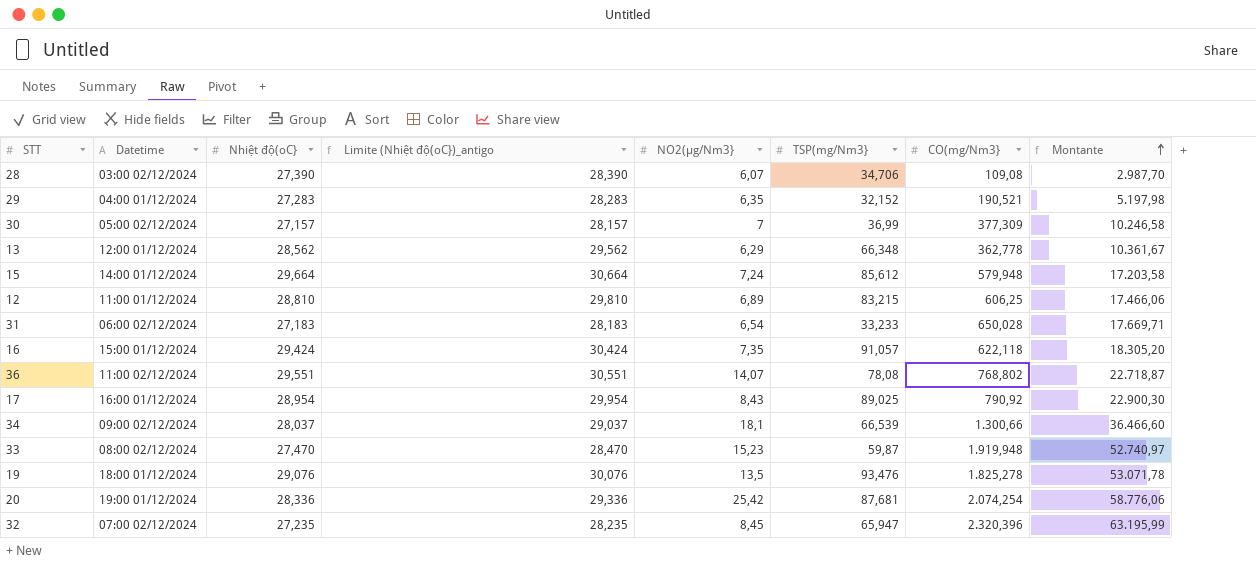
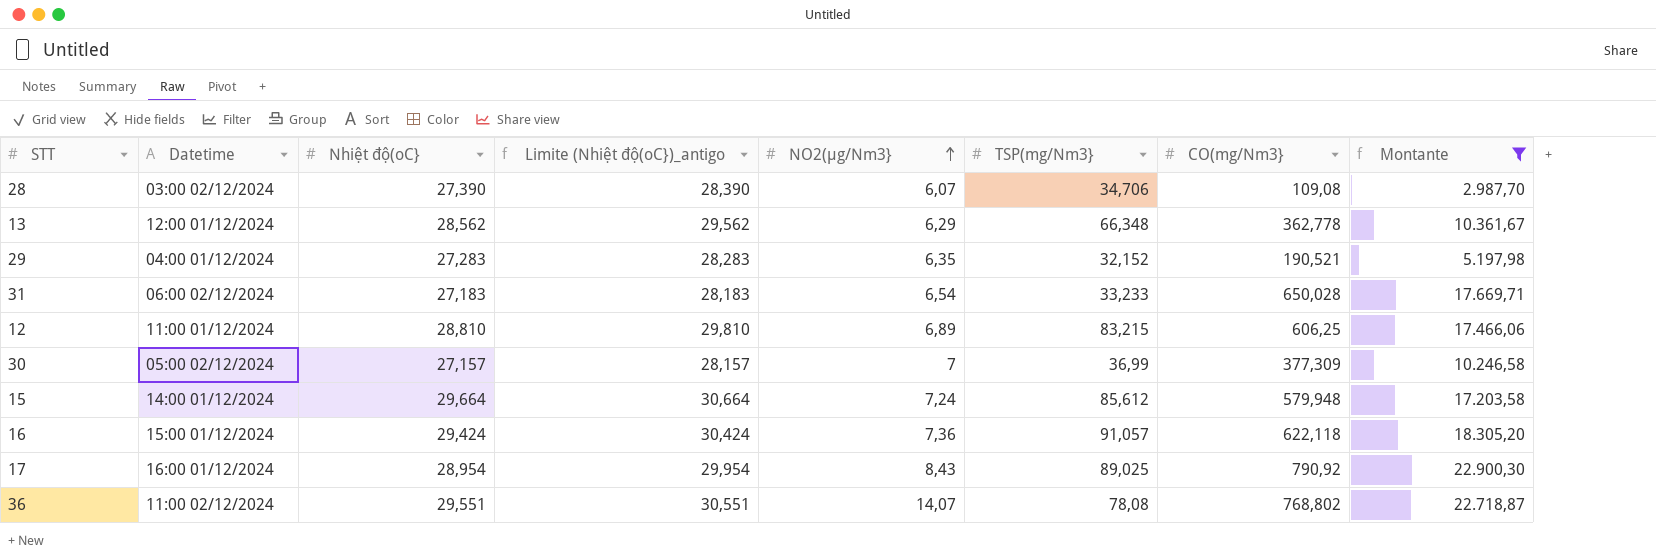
filter: none -> Montante <= 22.900,30
row order: Montante ascending -> NO2(µg/Nm3} ascending
16 | NO2(µg/Nm3}: 7,35 -> 7,36

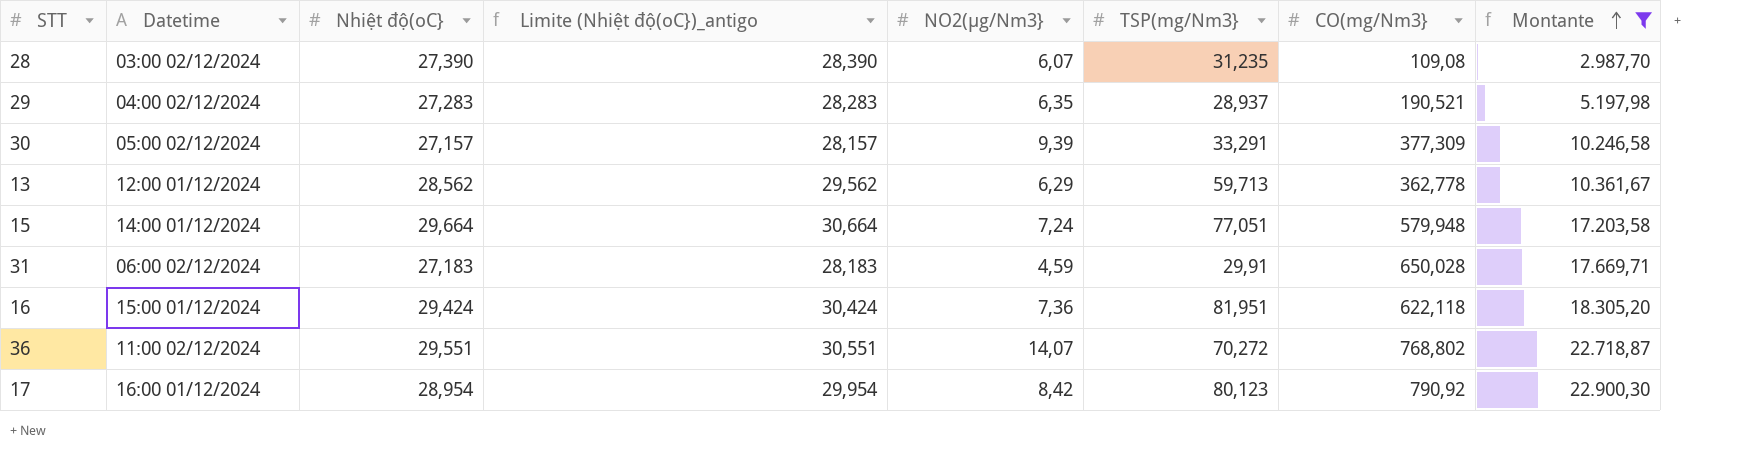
row order: NO2(µg/Nm3} ascending -> Montante ascending
row 12: 11:00 01/12/2024 | 28,810 | 29,810 | 6,89 | 83,215 | 606,25 | 17.466,06 -> none
28 | TSP(mg/Nm3}: 34,706 -> 31,235
29 | Datetime: 04:00 01/12/2024 -> 04:00 02/12/2024
29 | TSP(mg/Nm3}: 32,152 -> 28,937
30 | NO2(µg/Nm3}: 7 -> 9,39
30 | TSP(mg/Nm3}: 36,99 -> 33,291
13 | TSP(mg/Nm3}: 66,348 -> 59,713
15 | TSP(mg/Nm3}: 85,612 -> 77,051
31 | NO2(µg/Nm3}: 6,54 -> 4,59
31 | TSP(mg/Nm3}: 33,233 -> 29,91
16 | TSP(mg/Nm3}: 91,057 -> 81,951
36 | TSP(mg/Nm3}: 78,08 -> 70,272
17 | NO2(µg/Nm3}: 8,43 -> 8,42
17 | TSP(mg/Nm3}: 89,025 -> 80,123

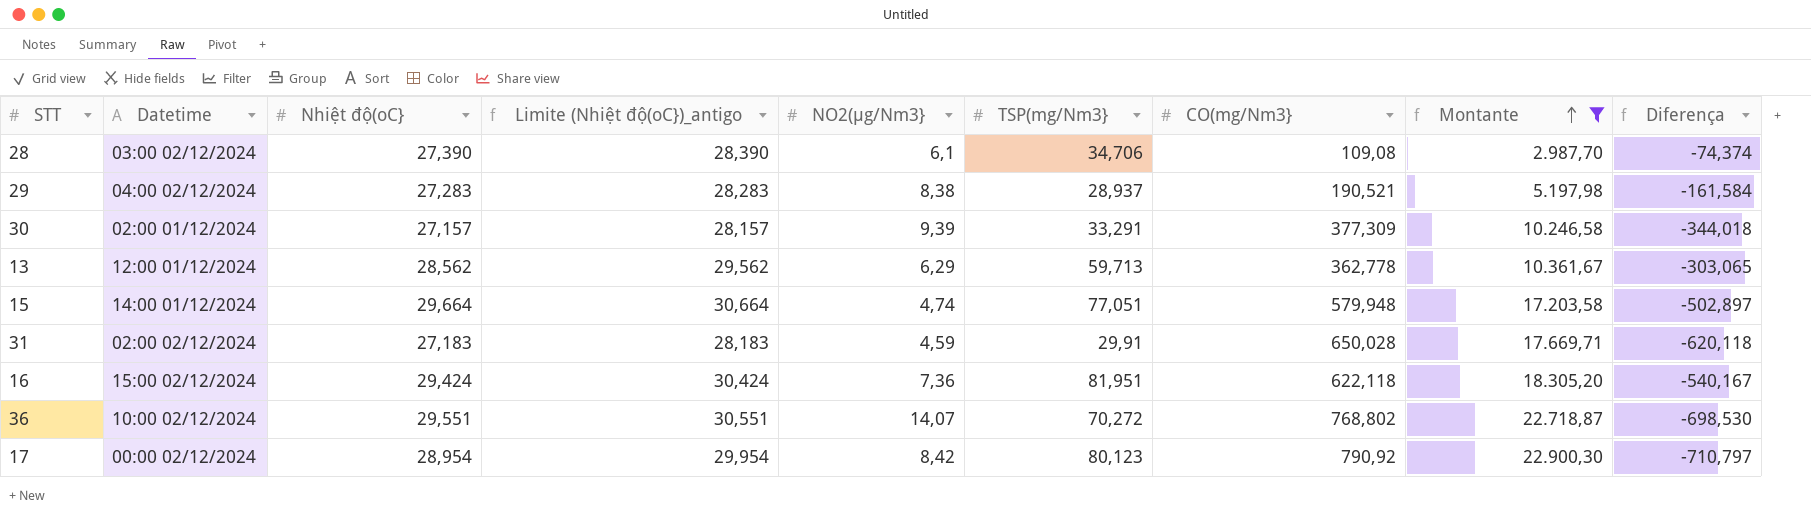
column Diferença | formula: none -> [TSP(mg/Nm3}] - [CO(mg/Nm3}]
28 | NO2(µg/Nm3}: 6,07 -> 6,1
28 | TSP(mg/Nm3}: 31,235 -> 34,706
29 | NO2(µg/Nm3}: 6,35 -> 8,38
30 | Datetime: 05:00 02/12/2024 -> 02:00 01/12/2024
15 | NO2(µg/Nm3}: 7,24 -> 4,74
31 | Datetime: 06:00 02/12/2024 -> 02:00 02/12/2024
16 | Datetime: 15:00 01/12/2024 -> 15:00 02/12/2024
36 | Datetime: 11:00 02/12/2024 -> 10:00 02/12/2024
17 | Datetime: 16:00 01/12/2024 -> 00:00 02/12/2024

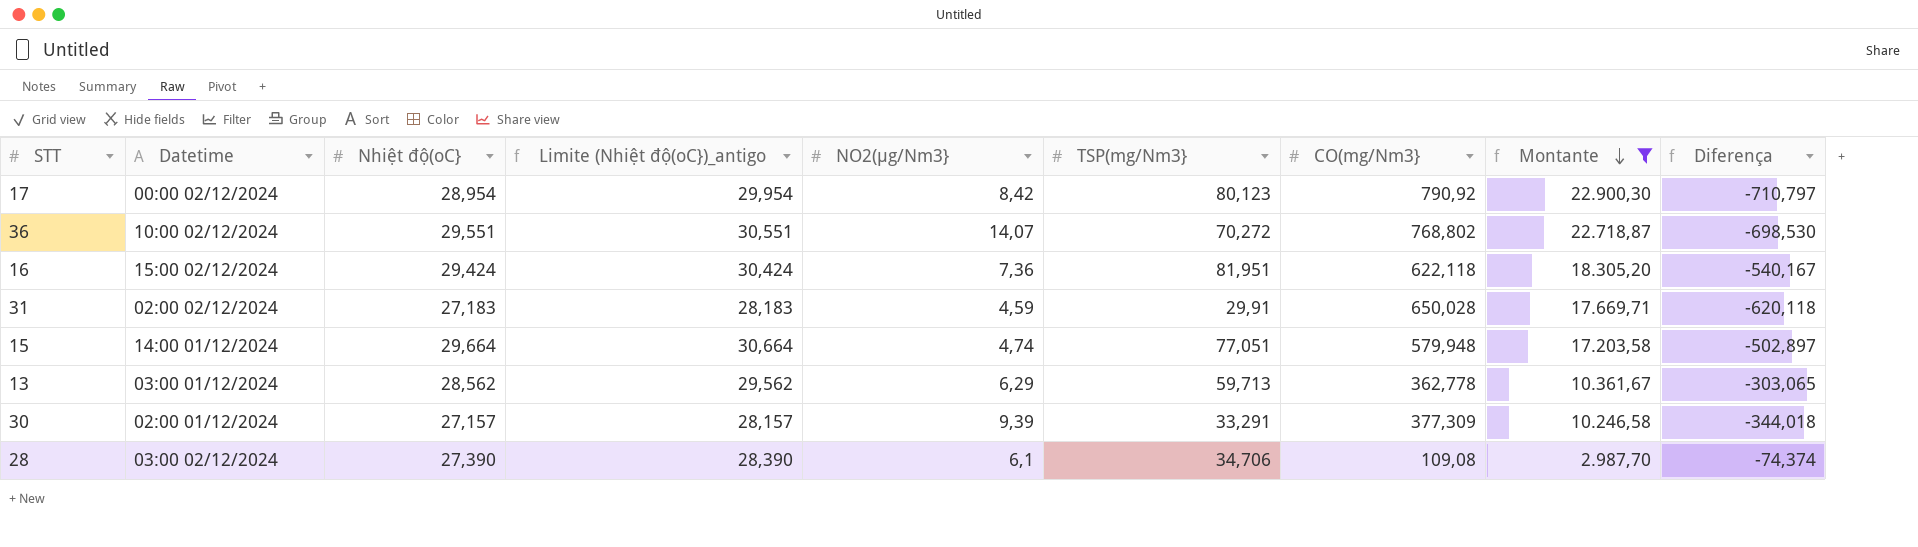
row order: Montante ascending -> Montante descending
row 29: 04:00 02/12/2024 | 27,283 | 28,283 | 8,38 | 28,937 | 190,521 | 5.197,98 | -161,584 -> none
13 | Datetime: 12:00 01/12/2024 -> 03:00 01/12/2024

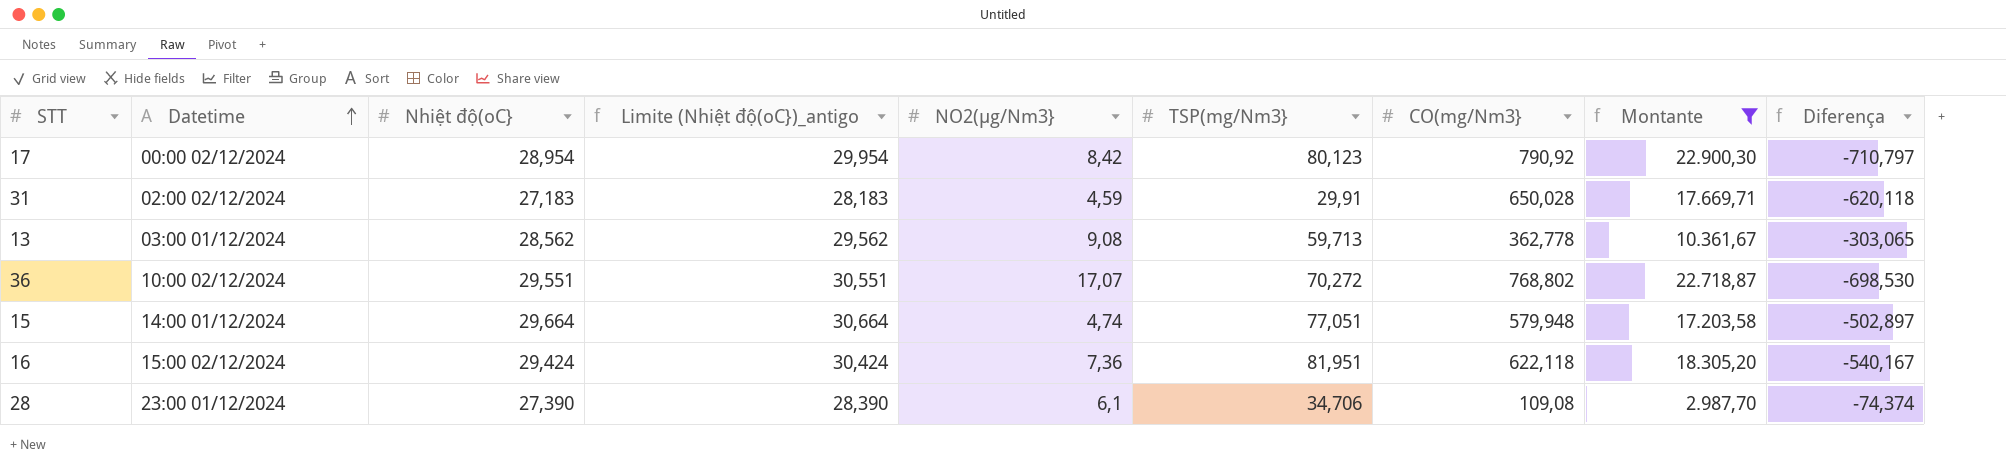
row order: Montante descending -> Datetime ascending
row 30: 02:00 01/12/2024 | 27,157 | 28,157 | 9,39 | 33,291 | 377,309 | 10.246,58 | -344,018 -> none
13 | NO2(µg/Nm3}: 6,29 -> 9,08
36 | NO2(µg/Nm3}: 14,07 -> 17,07
28 | Datetime: 03:00 02/12/2024 -> 23:00 01/12/2024

